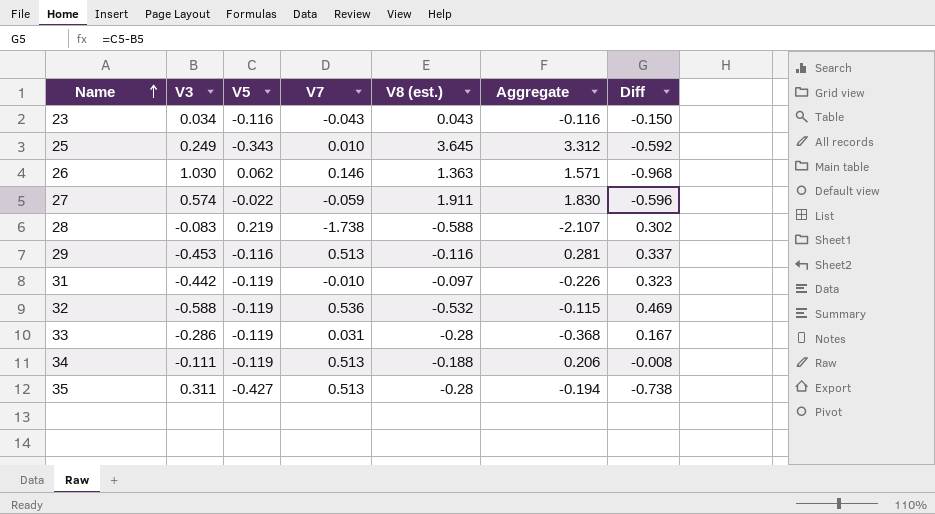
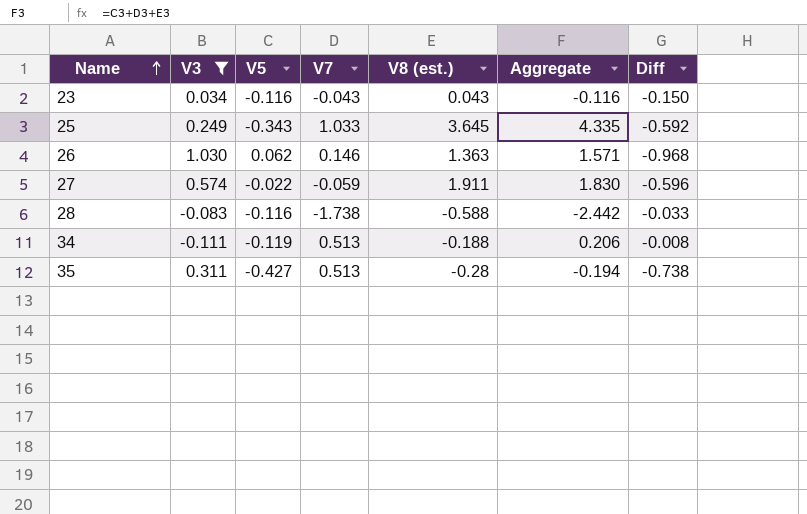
filter: none -> V3 >= -0.111
25 | V7: 0.010 -> 1.033
25 | Aggregate: 3.312 -> 4.335
28 | V5: 0.219 -> -0.116
28 | Aggregate: -2.107 -> -2.442
28 | Diff: 0.302 -> -0.033

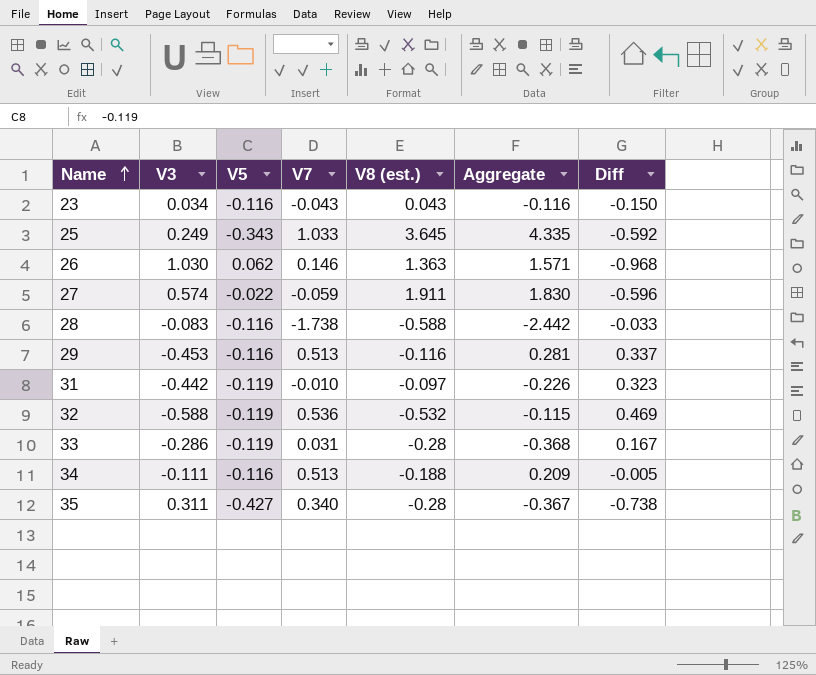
filter: V3 >= -0.111 -> none
34 | V5: -0.119 -> -0.116
34 | Aggregate: 0.206 -> 0.209
34 | Diff: -0.008 -> -0.005
35 | V7: 0.513 -> 0.340
35 | Aggregate: -0.194 -> -0.367

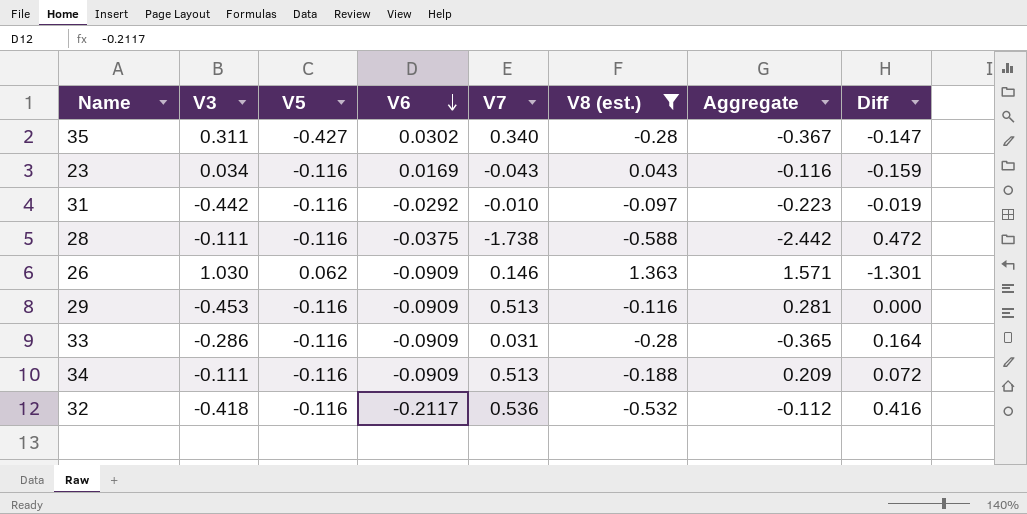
filter: none -> V8 (est.) <= 1.363
row order: Name ascending -> V6 descending
column V6 | position: none -> 4
column Diff | formula: [V5] - [V3] -> [V5] - [V8 (est.)]
31 | V5: -0.119 -> -0.116
31 | Aggregate: -0.226 -> -0.223
28 | V3: -0.083 -> -0.111
33 | V5: -0.119 -> -0.116
33 | Aggregate: -0.368 -> -0.365
32 | V3: -0.588 -> -0.418
32 | V5: -0.119 -> -0.116
32 | Aggregate: -0.115 -> -0.112

